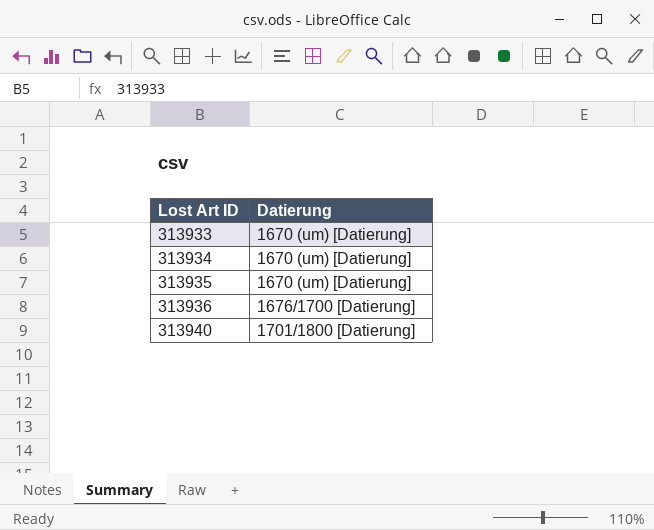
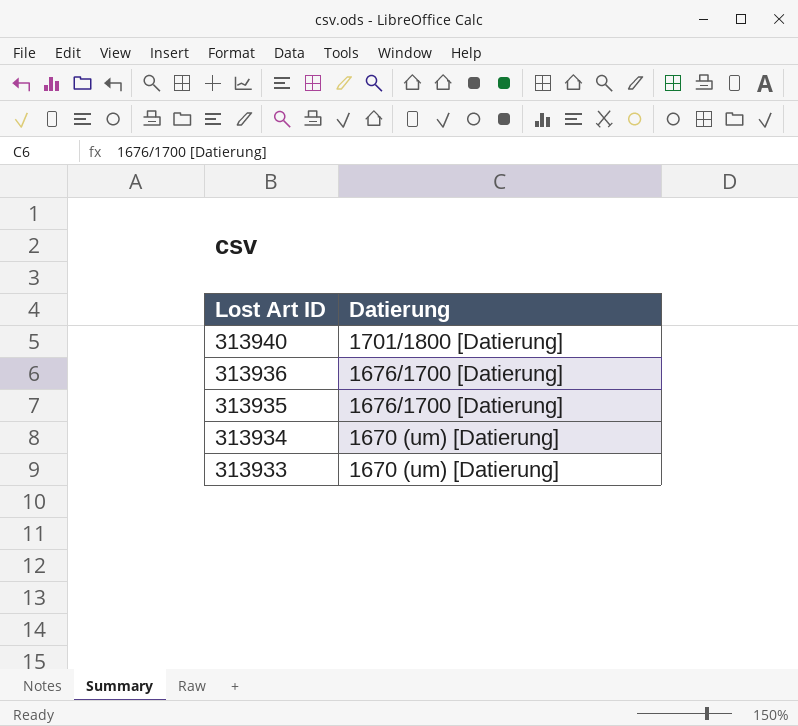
row order: Lost Art ID ascending -> Lost Art ID descending
313935 | Datierung: 1670 (um) [Datierung] -> 1676/1700 [Datierung]

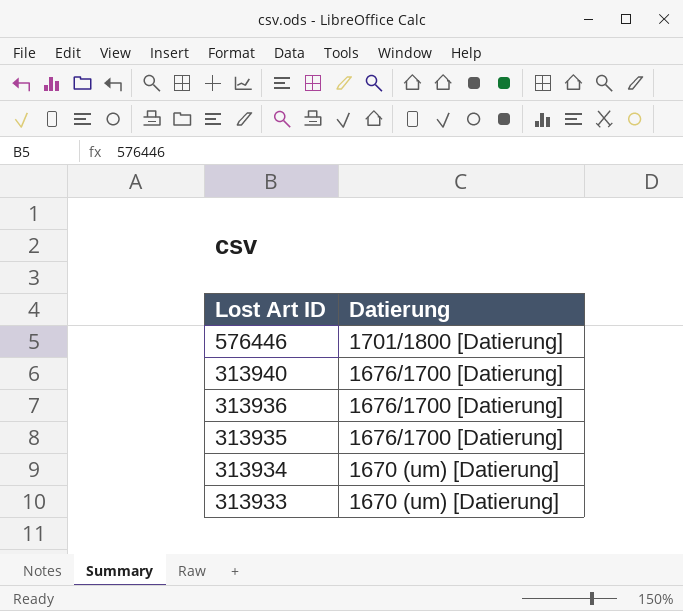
row 576446: none -> 1701/1800 [Datierung]
313940 | Datierung: 1701/1800 [Datierung] -> 1676/1700 [Datierung]

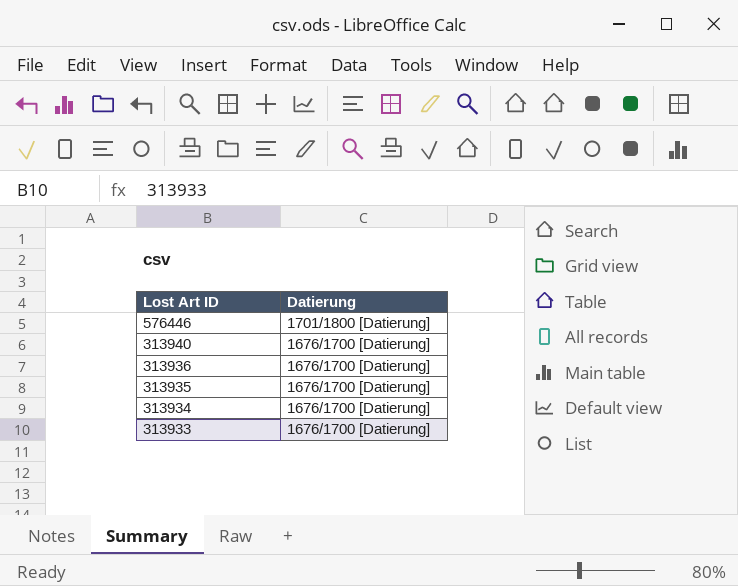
313934 | Datierung: 1670 (um) [Datierung] -> 1676/1700 [Datierung]
313933 | Datierung: 1670 (um) [Datierung] -> 1676/1700 [Datierung]

